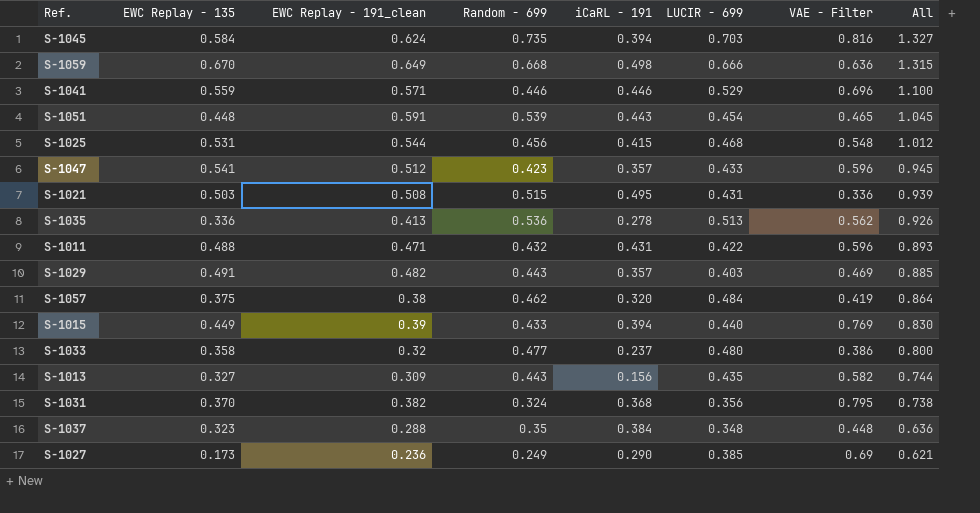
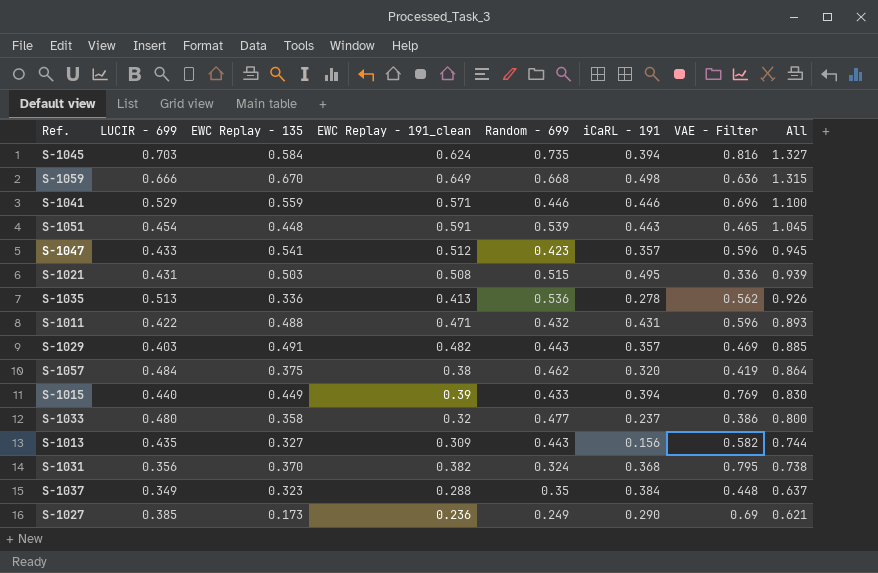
column LUCIR - 699 | position: 6 -> 2
row S-1025: 0.531 | 0.544 | 0.456 | 0.415 | 0.468 | 0.548 | 1.012 -> none
S-1037 | LUCIR - 699: 0.348 -> 0.349
S-1037 | All: 0.636 -> 0.637

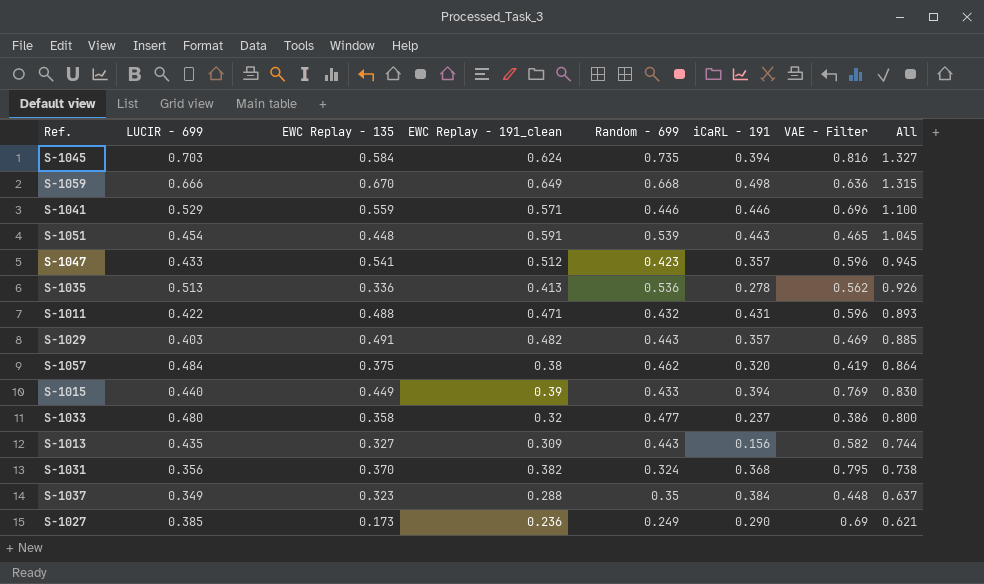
row S-1021: 0.431 | 0.503 | 0.508 | 0.515 | 0.495 | 0.336 | 0.939 -> none

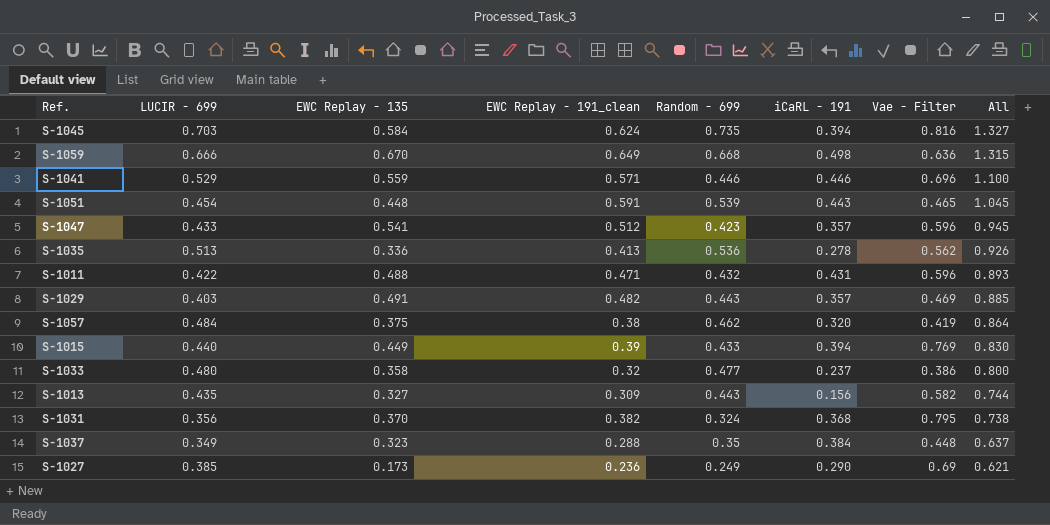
column name: VAE - Filter -> Vae - Filter

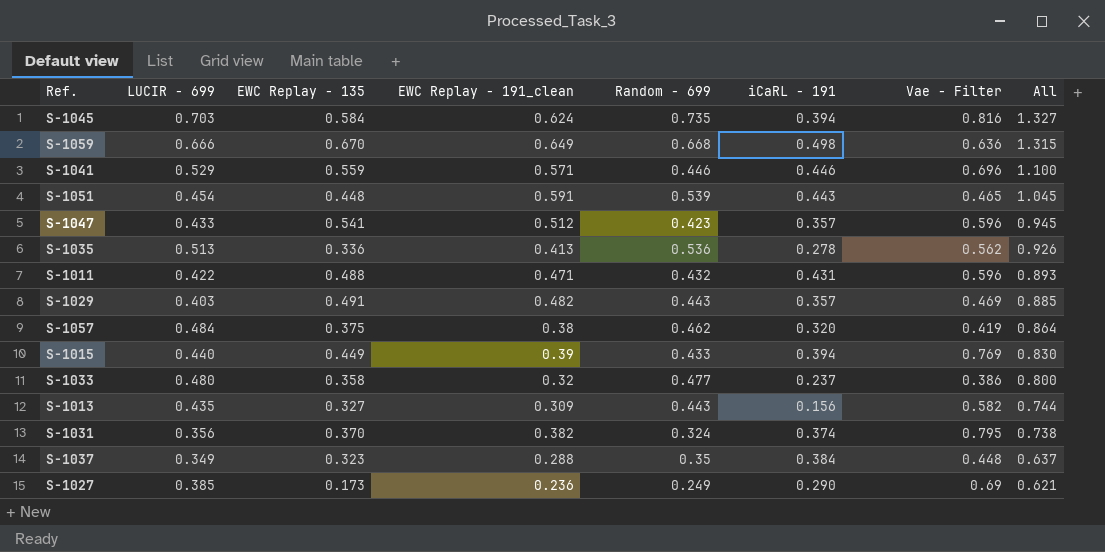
S-1031 | iCaRL - 191: 0.368 -> 0.374

